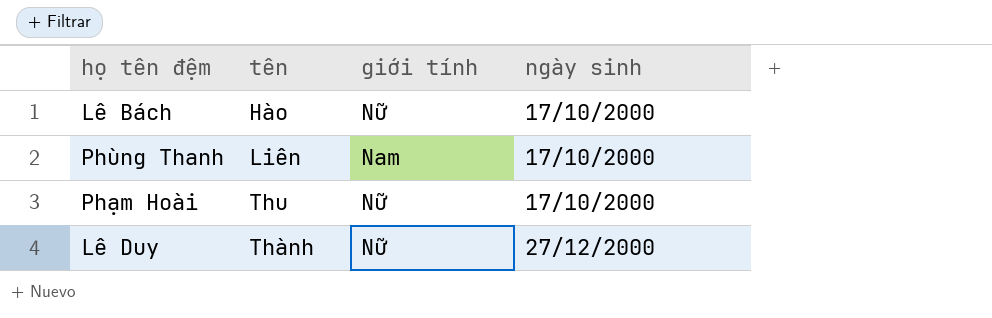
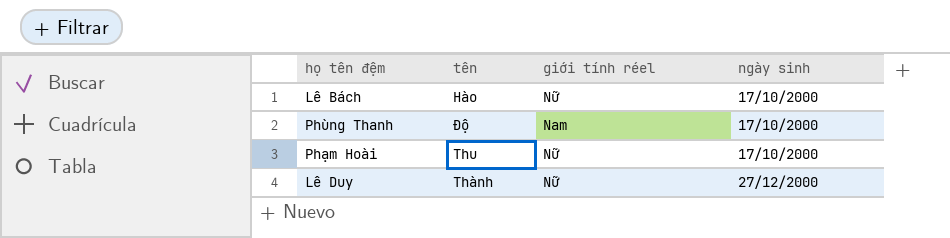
column name: giới tính -> giới tính réel
Phùng Thanh | tên: Liên -> Độ

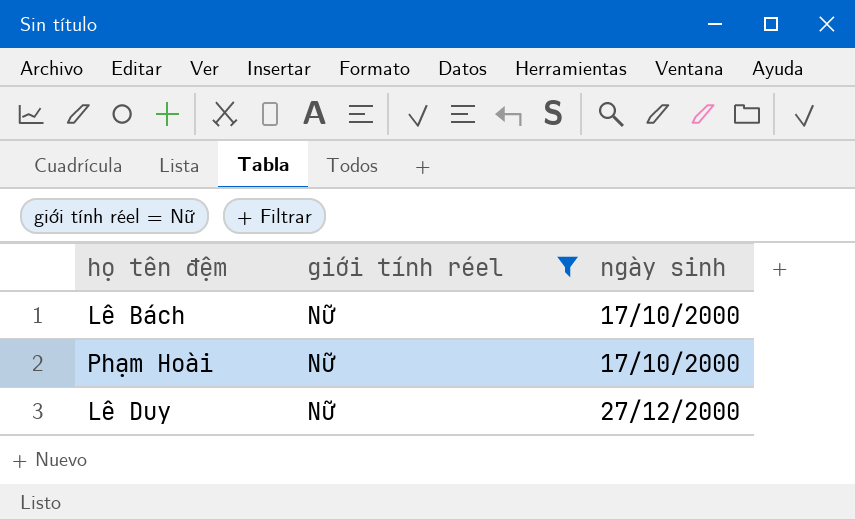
filter: none -> giới tính réel = Nữ
column tên | position: 2 -> none

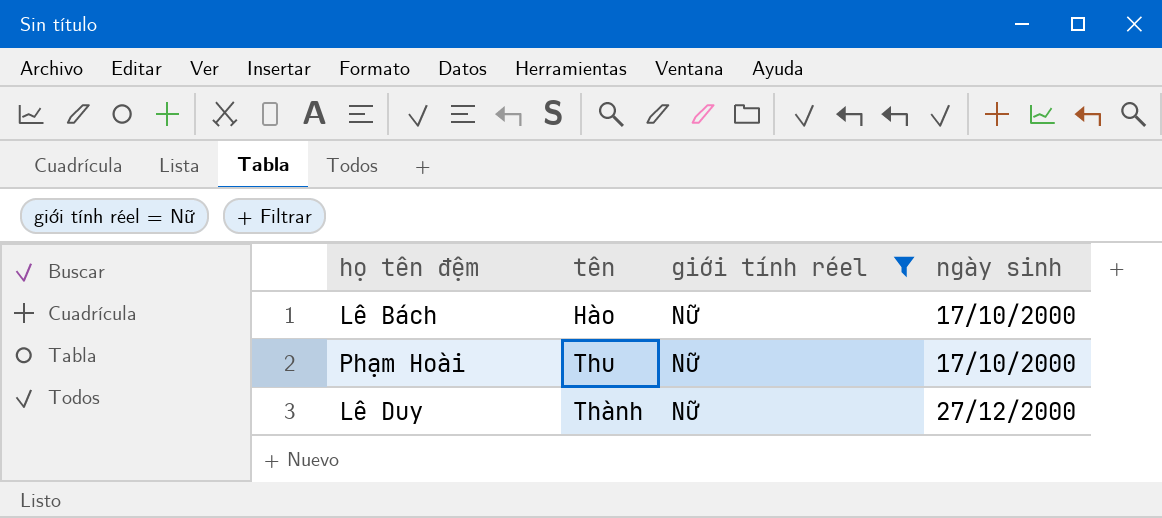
column tên | position: none -> 2

